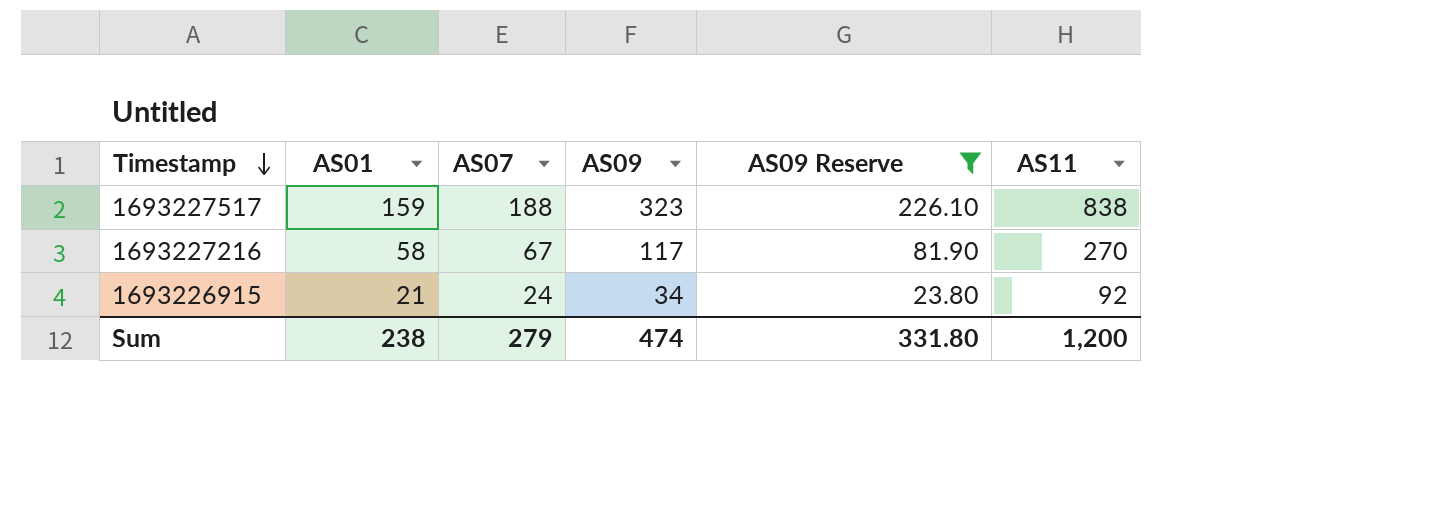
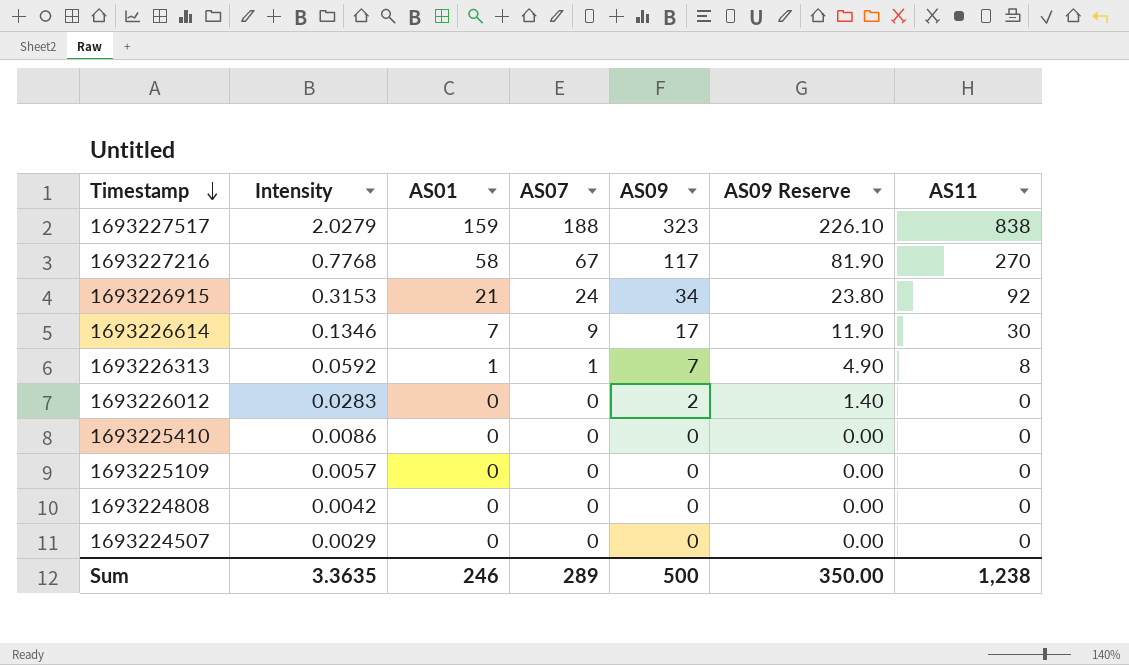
filter: AS09 Reserve >= 23.80 -> none
column Intensity | position: none -> 2
Sum | AS01: 238 -> 246
Sum | AS07: 279 -> 289
Sum | AS09: 474 -> 500
Sum | AS09 Reserve: 331.80 -> 350.00
Sum | AS11: 1,200 -> 1,238

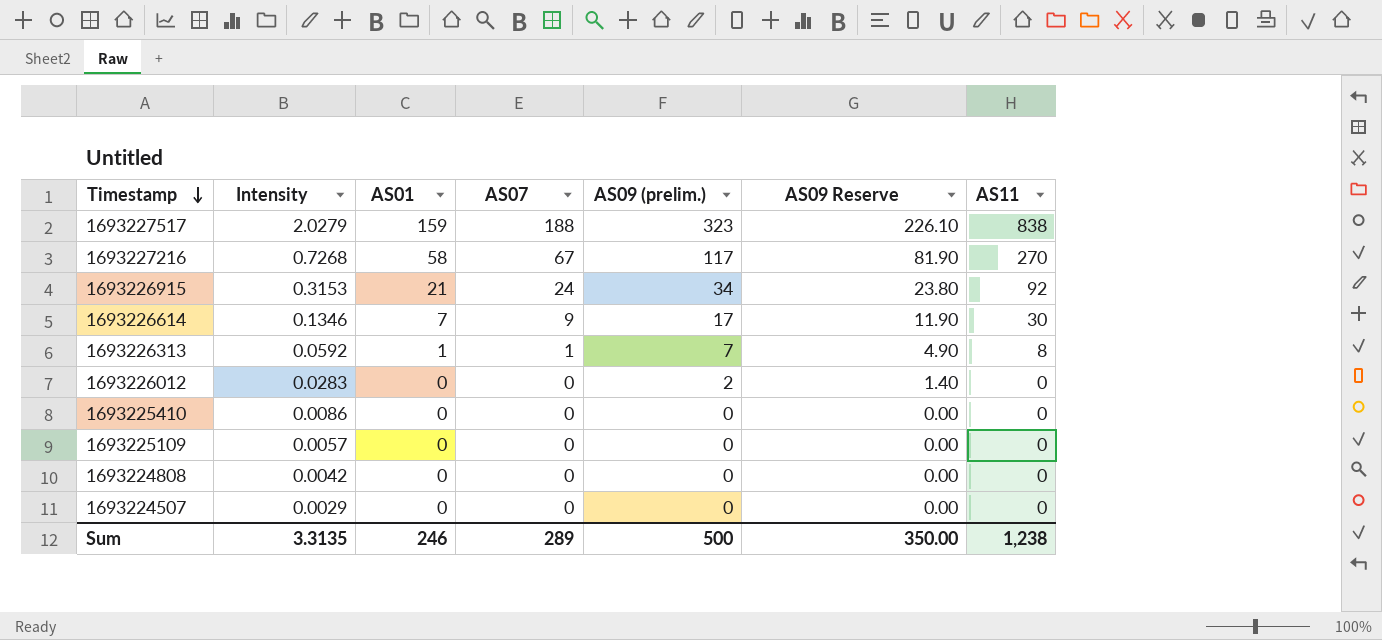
column name: AS09 -> AS09 (prelim.)
1693227216 | Intensity: 0.7768 -> 0.7268
Sum | Intensity: 3.3635 -> 3.3135

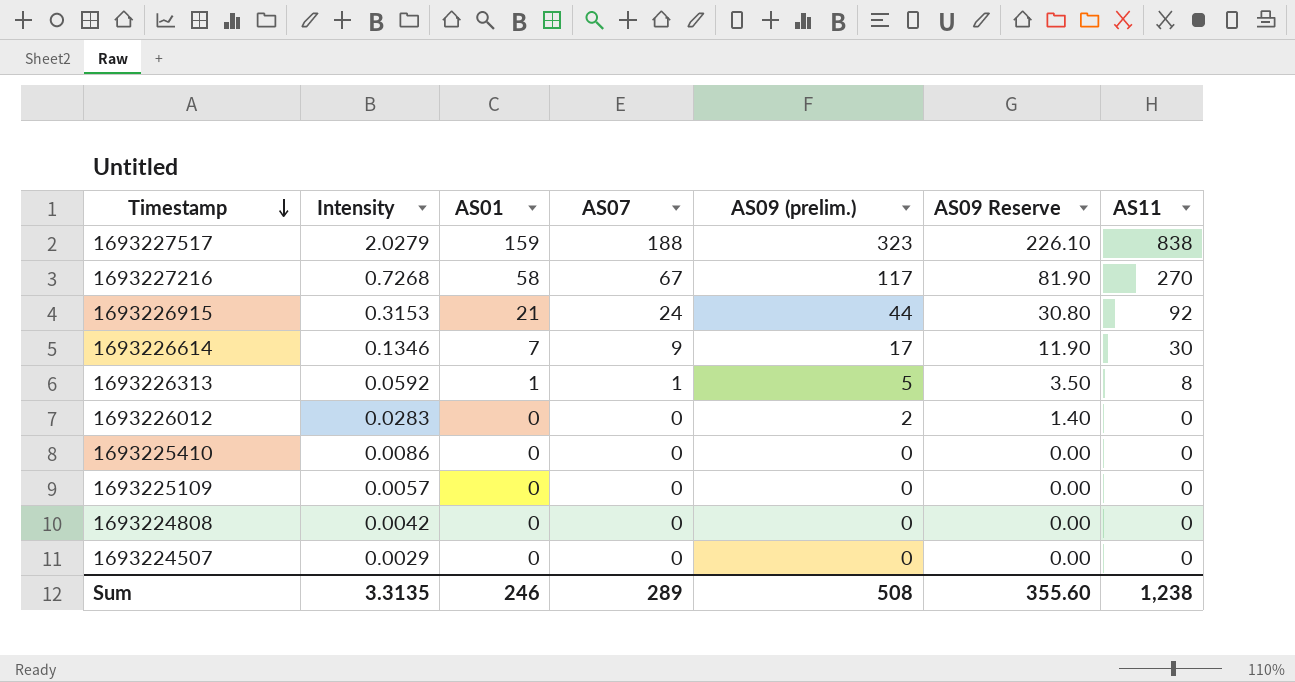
1693226915 | AS09 (prelim.): 34 -> 44
1693226915 | AS09 Reserve: 23.80 -> 30.80
1693226313 | AS09 (prelim.): 7 -> 5
1693226313 | AS09 Reserve: 4.90 -> 3.50
Sum | AS09 (prelim.): 500 -> 508
Sum | AS09 Reserve: 350.00 -> 355.60

